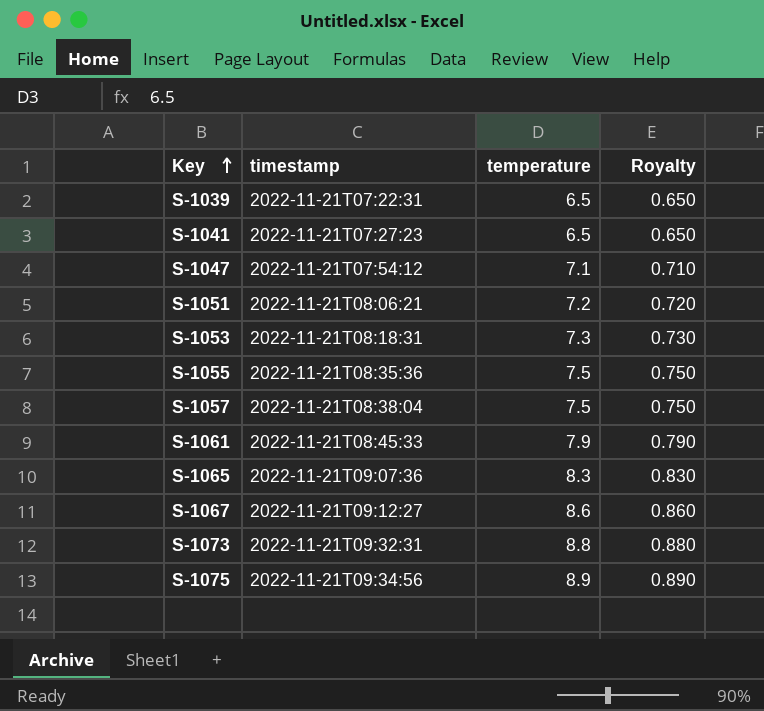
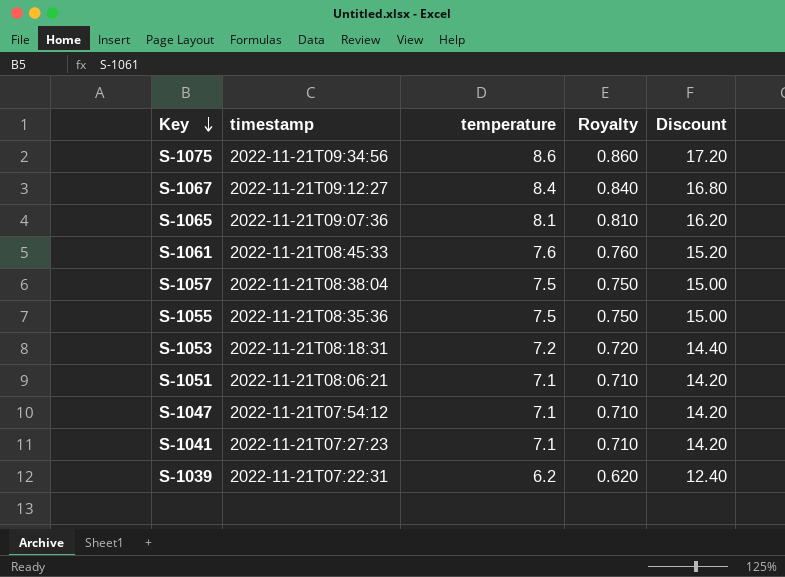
row order: Key ascending -> Key descending
column Discount | formula: none -> [temperature] * 2
row S-1073: 2022-11-21T09:32:31 | 8.8 | 0.880 -> none
S-1075 | temperature: 8.9 -> 8.6
S-1075 | Royalty: 0.890 -> 0.860
S-1067 | temperature: 8.6 -> 8.4
S-1067 | Royalty: 0.860 -> 0.840
S-1065 | temperature: 8.3 -> 8.1
S-1065 | Royalty: 0.830 -> 0.810
S-1061 | temperature: 7.9 -> 7.6
S-1061 | Royalty: 0.790 -> 0.760
S-1053 | temperature: 7.3 -> 7.2
S-1053 | Royalty: 0.730 -> 0.720
S-1051 | temperature: 7.2 -> 7.1
S-1051 | Royalty: 0.720 -> 0.710
S-1041 | temperature: 6.5 -> 7.1
S-1041 | Royalty: 0.650 -> 0.710
S-1039 | temperature: 6.5 -> 6.2
S-1039 | Royalty: 0.650 -> 0.620

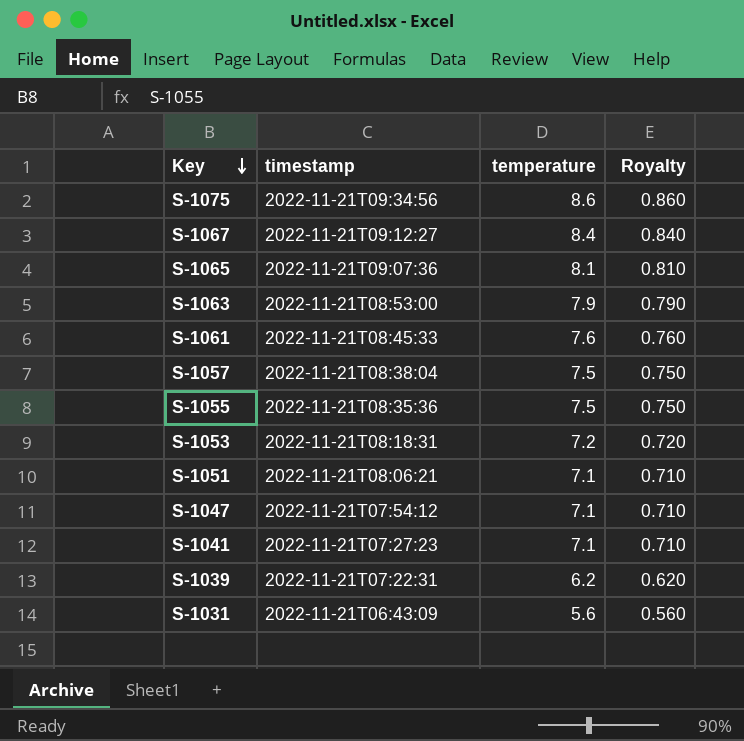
column Discount | formula: [temperature] * 2 -> none
row S-1063: none -> 2022-11-21T08:53:00 | 7.9 | 0.790
row S-1031: none -> 2022-11-21T06:43:09 | 5.6 | 0.560

